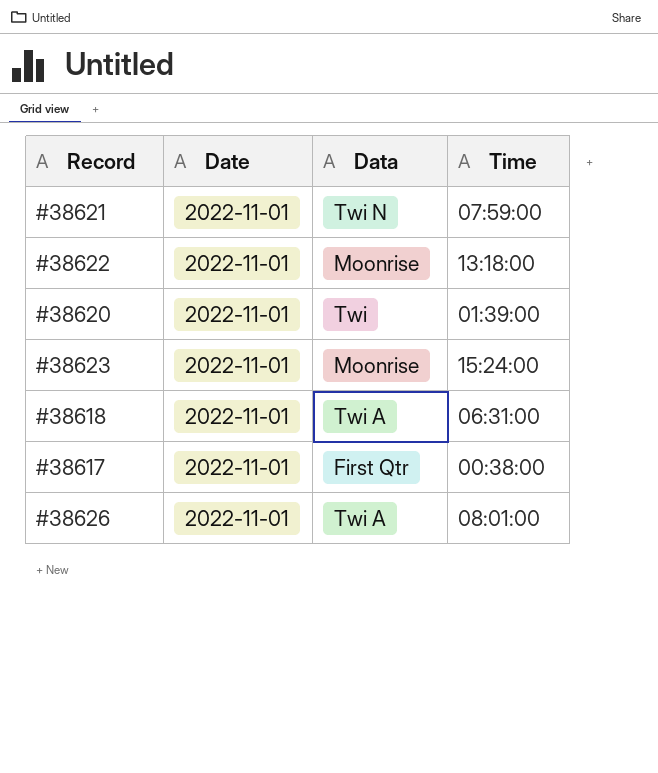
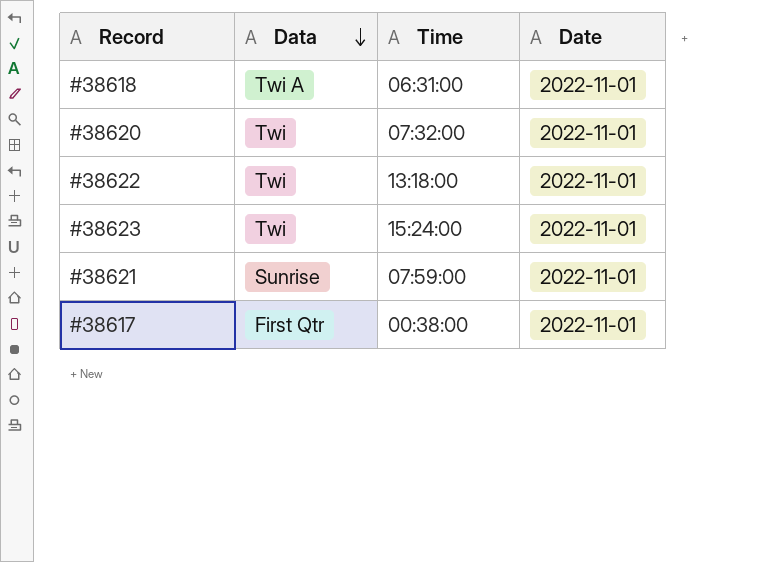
row order: none -> Data descending
column Date | position: 2 -> 4
row #38626: 2022-11-01 | Twi A | 08:01:00 -> none
#38620 | Time: 01:39:00 -> 07:32:00
#38622 | Data: Moonrise -> Twi
#38623 | Data: Moonrise -> Twi
#38621 | Data: Twi N -> Sunrise

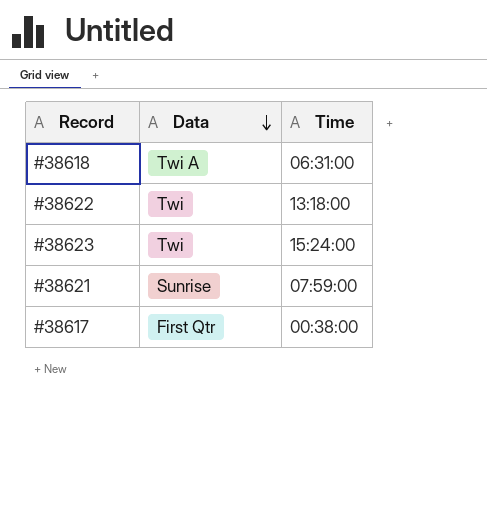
column Date | position: 4 -> none
row #38620: Twi | 07:32:00 | 2022-11-01 -> none

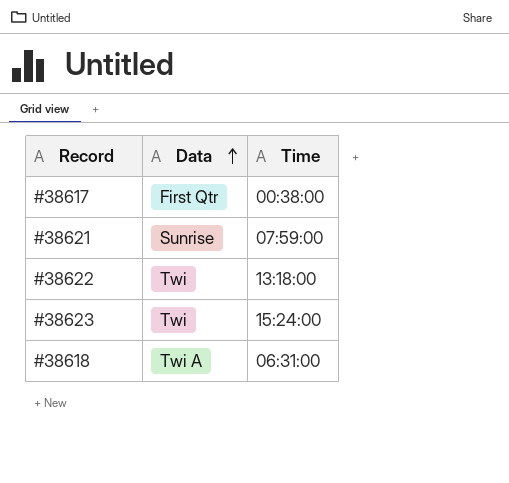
row order: Data descending -> Data ascending

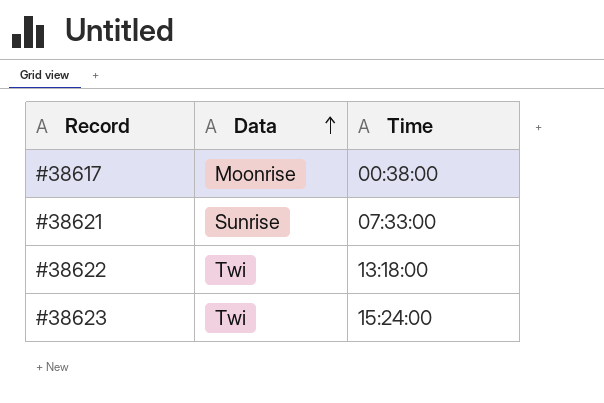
row #38618: Twi A | 06:31:00 -> none
#38617 | Data: First Qtr -> Moonrise
#38621 | Time: 07:59:00 -> 07:33:00

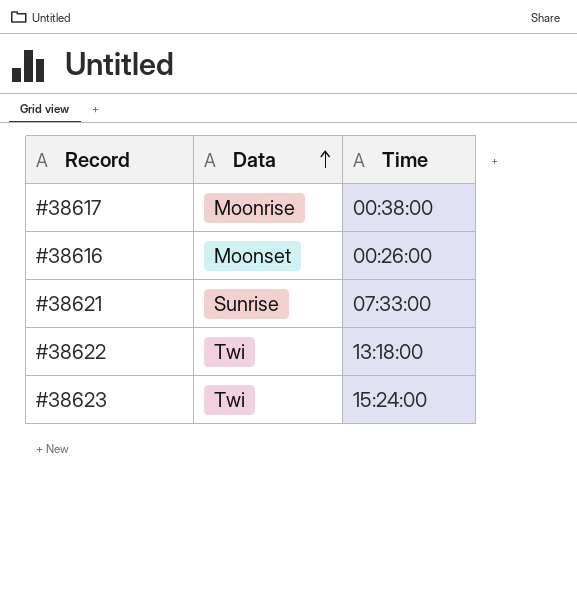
row #38616: none -> Moonset | 00:26:00

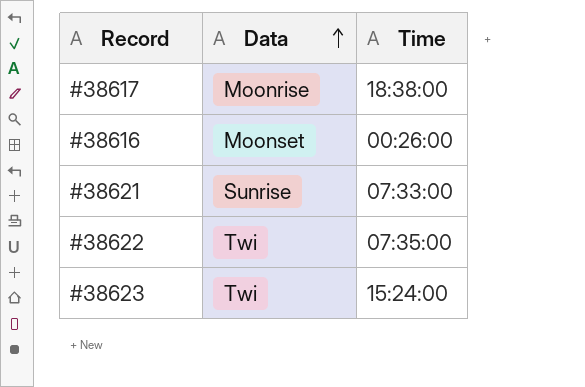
#38617 | Time: 00:38:00 -> 18:38:00
#38622 | Time: 13:18:00 -> 07:35:00

